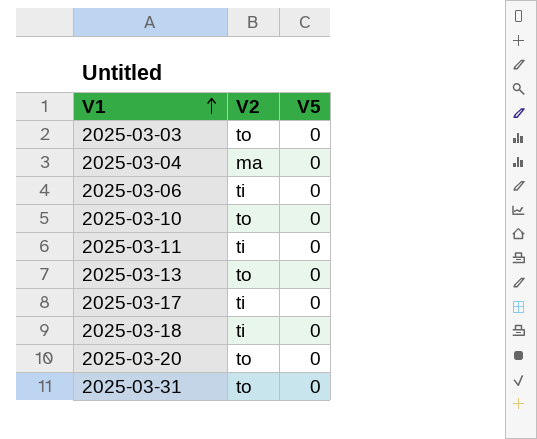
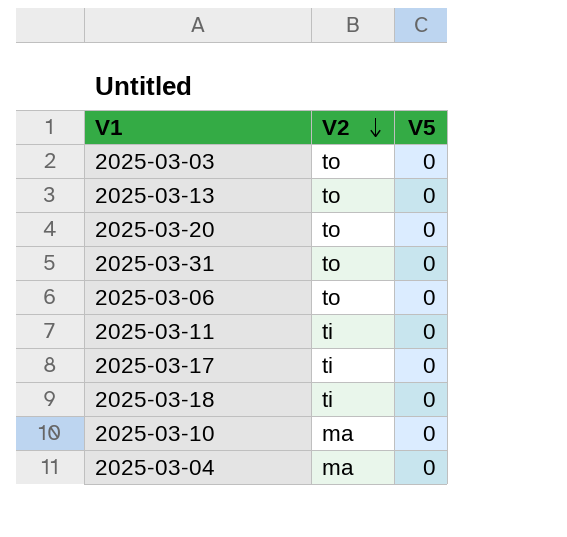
row order: V1 ascending -> V2 descending
2025-03-06 | V2: ti -> to
2025-03-10 | V2: to -> ma

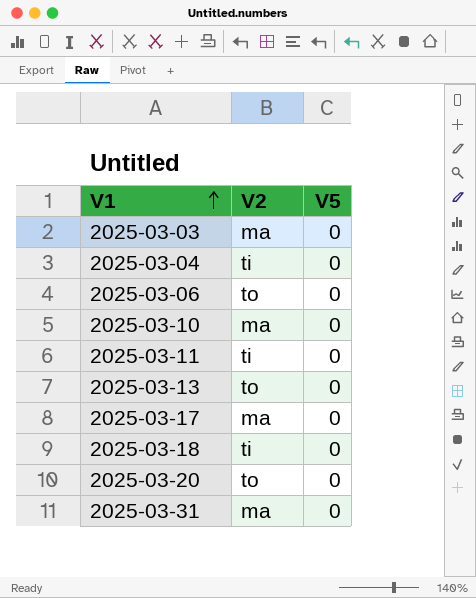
row order: V2 descending -> V1 ascending
2025-03-03 | V2: to -> ma
2025-03-04 | V2: ma -> ti
2025-03-17 | V2: ti -> ma
2025-03-31 | V2: to -> ma

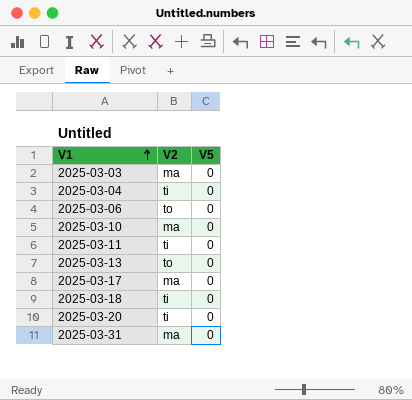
2025-03-20 | V2: to -> ti

